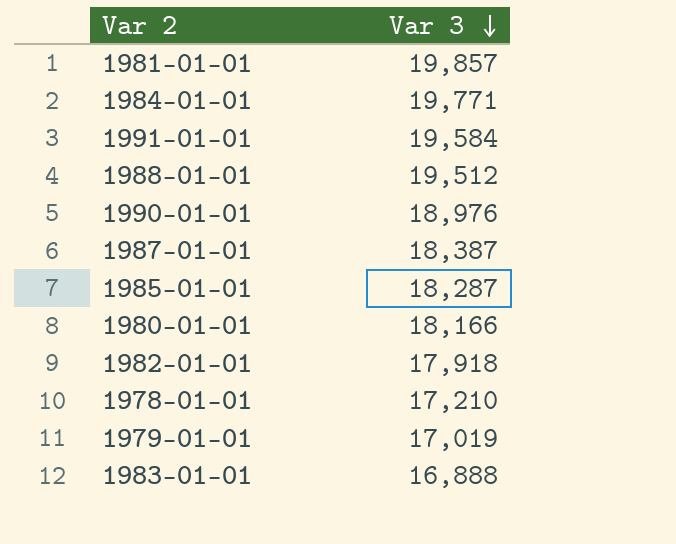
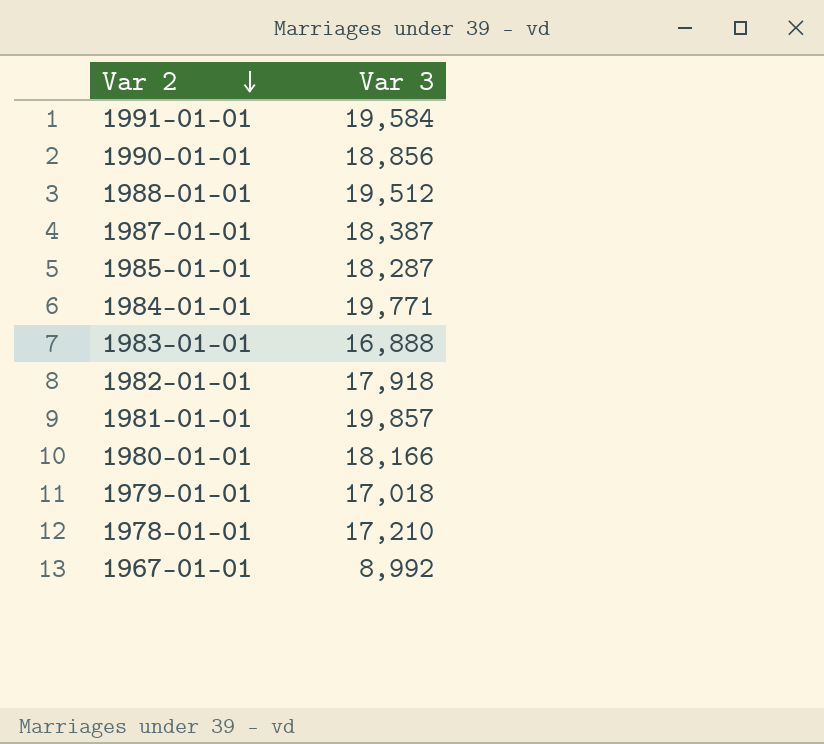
row order: Var 3 descending -> Var 2 descending
1990-01-01 | Var 3: 18,976 -> 18,856
1979-01-01 | Var 3: 17,019 -> 17,018
row 1967-01-01: none -> 8,992

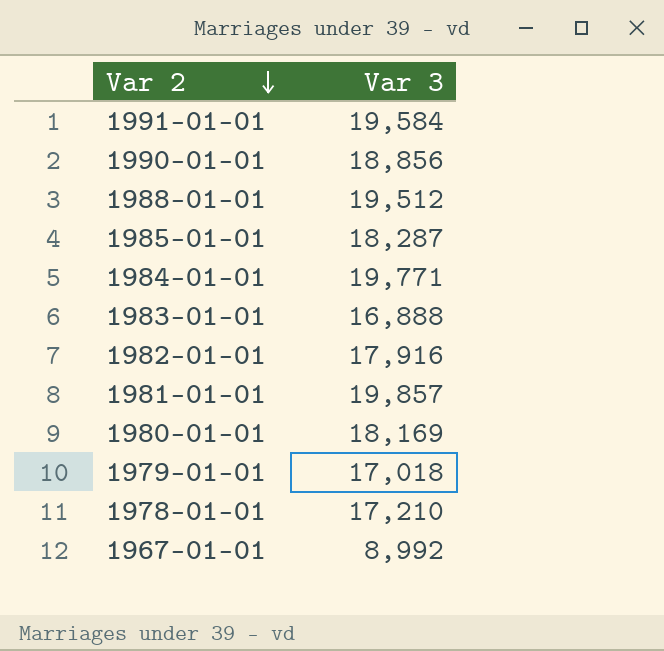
row 1987-01-01: 18,387 -> none
1982-01-01 | Var 3: 17,918 -> 17,916
1980-01-01 | Var 3: 18,166 -> 18,169

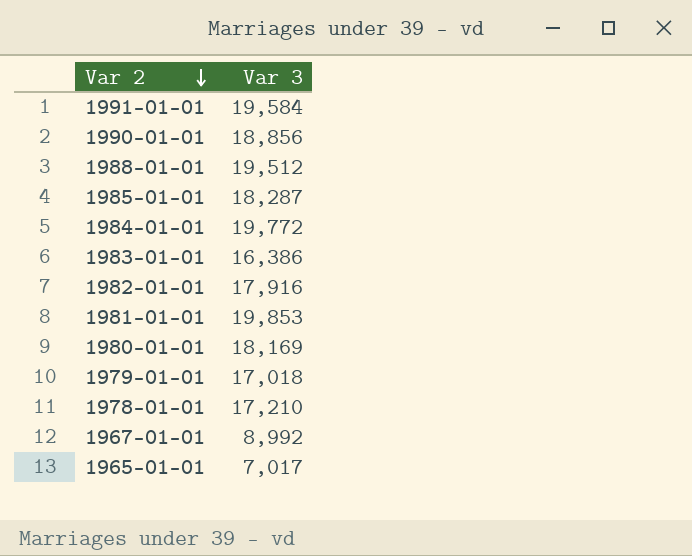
1984-01-01 | Var 3: 19,771 -> 19,772
1983-01-01 | Var 3: 16,888 -> 16,386
1981-01-01 | Var 3: 19,857 -> 19,853
row 1965-01-01: none -> 7,017

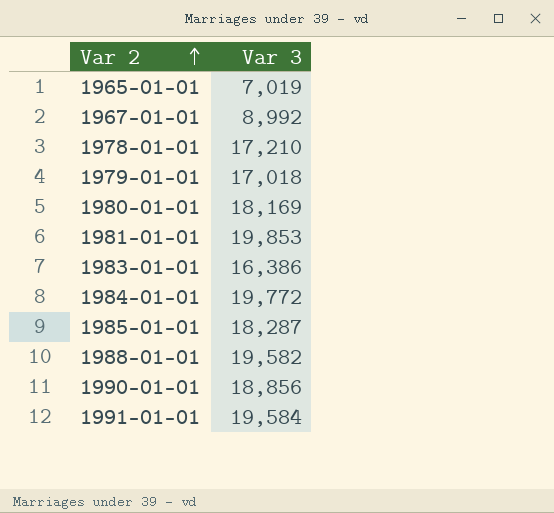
row order: Var 2 descending -> Var 2 ascending
row 1982-01-01: 17,916 -> none
1965-01-01 | Var 3: 7,017 -> 7,019
1988-01-01 | Var 3: 19,512 -> 19,582

